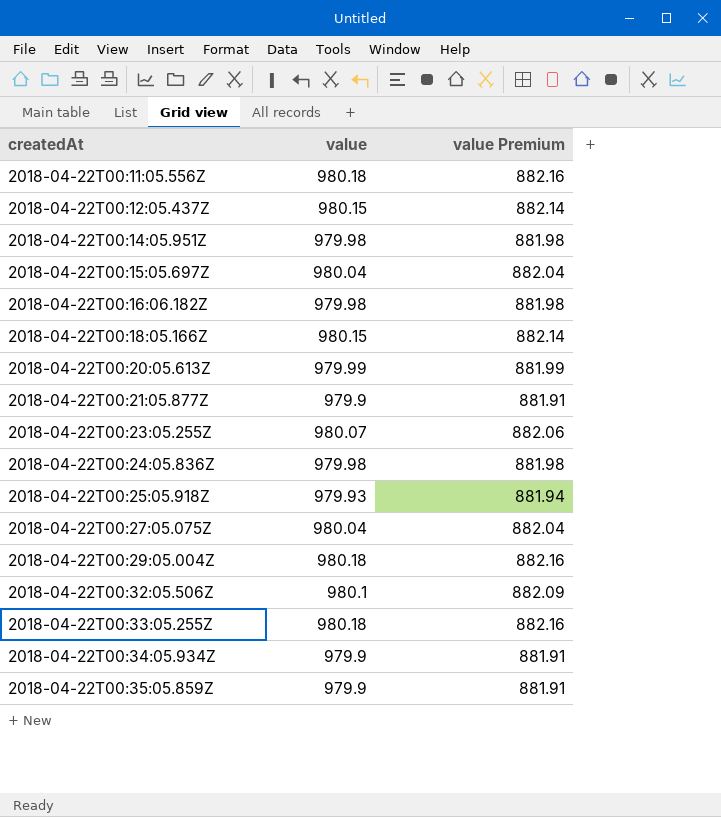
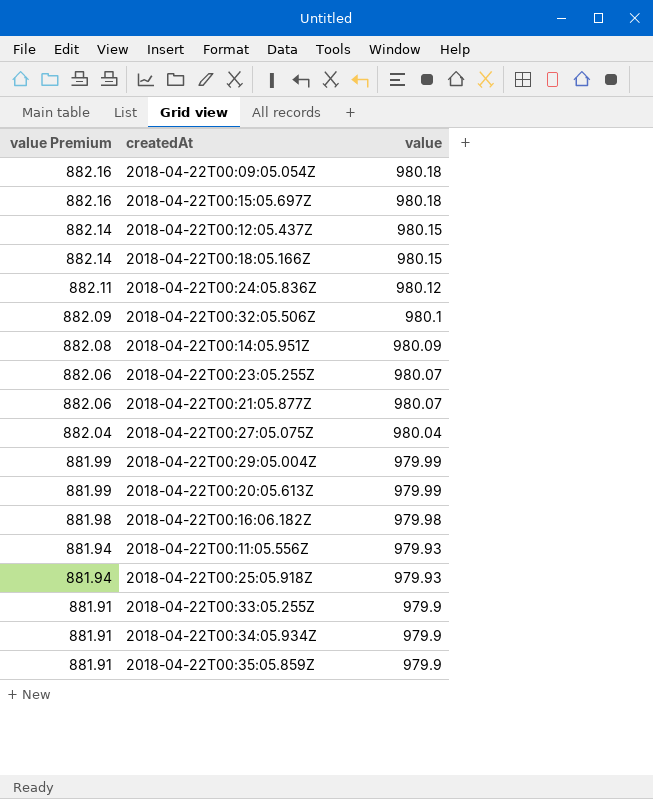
row order: createdAt ascending -> value Premium descending
column value Premium | position: 3 -> 1
row 2018-04-22T00:09:05.054Z: none -> 882.16 | 980.18
2018-04-22T00:15:05.697Z | value Premium: 882.04 -> 882.16
2018-04-22T00:15:05.697Z | value: 980.04 -> 980.18
2018-04-22T00:24:05.836Z | value Premium: 881.98 -> 882.11
2018-04-22T00:24:05.836Z | value: 979.98 -> 980.12
2018-04-22T00:14:05.951Z | value Premium: 881.98 -> 882.08
2018-04-22T00:14:05.951Z | value: 979.98 -> 980.09
2018-04-22T00:21:05.877Z | value Premium: 881.91 -> 882.06
2018-04-22T00:21:05.877Z | value: 979.9 -> 980.07
2018-04-22T00:29:05.004Z | value Premium: 882.16 -> 881.99
2018-04-22T00:29:05.004Z | value: 980.18 -> 979.99
2018-04-22T00:11:05.556Z | value Premium: 882.16 -> 881.94
2018-04-22T00:11:05.556Z | value: 980.18 -> 979.93
2018-04-22T00:33:05.255Z | value Premium: 882.16 -> 881.91
2018-04-22T00:33:05.255Z | value: 980.18 -> 979.9

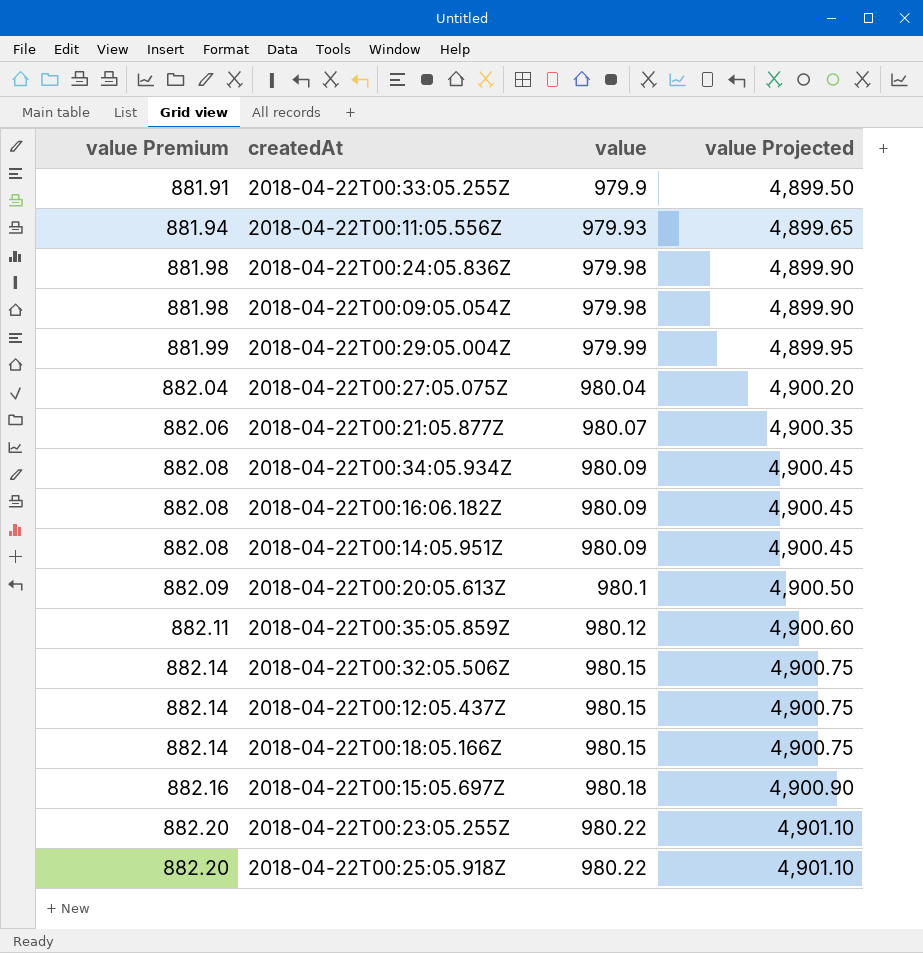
row order: value Premium descending -> value Premium ascending
column value Projected | formula: none -> [value] * 5
2018-04-22T00:24:05.836Z | value Premium: 882.11 -> 881.98
2018-04-22T00:24:05.836Z | value: 980.12 -> 979.98
2018-04-22T00:09:05.054Z | value Premium: 882.16 -> 881.98
2018-04-22T00:09:05.054Z | value: 980.18 -> 979.98
2018-04-22T00:34:05.934Z | value Premium: 881.91 -> 882.08
2018-04-22T00:34:05.934Z | value: 979.9 -> 980.09
2018-04-22T00:16:06.182Z | value Premium: 881.98 -> 882.08
2018-04-22T00:16:06.182Z | value: 979.98 -> 980.09
2018-04-22T00:20:05.613Z | value Premium: 881.99 -> 882.09
2018-04-22T00:20:05.613Z | value: 979.99 -> 980.1
2018-04-22T00:35:05.859Z | value Premium: 881.91 -> 882.11
2018-04-22T00:35:05.859Z | value: 979.9 -> 980.12
2018-04-22T00:32:05.506Z | value Premium: 882.09 -> 882.14
2018-04-22T00:32:05.506Z | value: 980.1 -> 980.15
2018-04-22T00:23:05.255Z | value Premium: 882.06 -> 882.20
2018-04-22T00:23:05.255Z | value: 980.07 -> 980.22
2018-04-22T00:25:05.918Z | value Premium: 881.94 -> 882.20
2018-04-22T00:25:05.918Z | value: 979.93 -> 980.22

